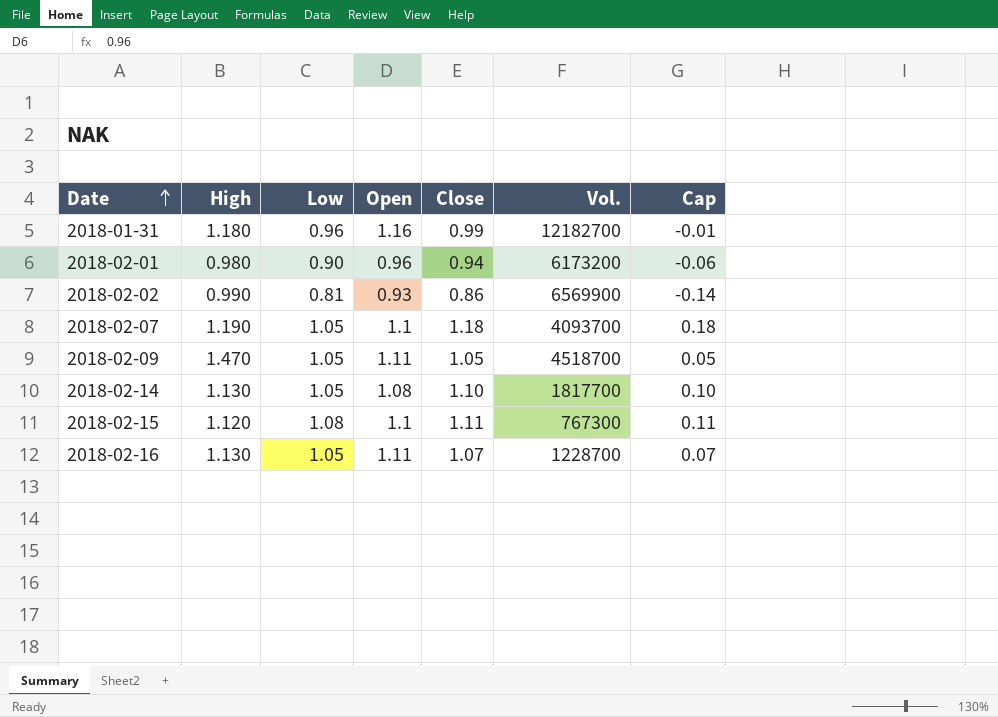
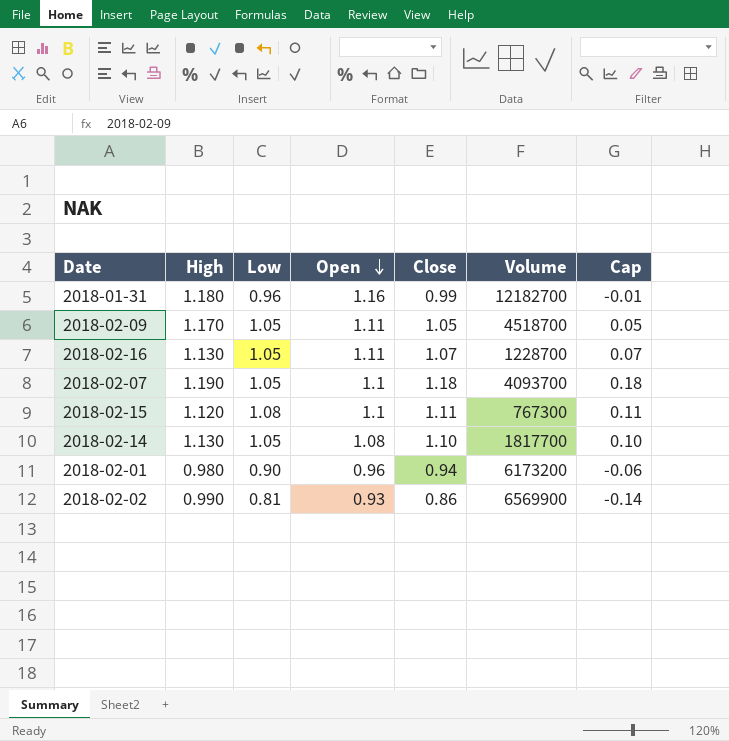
row order: Date ascending -> Open descending
column name: Vol. -> Volume
2018-02-09 | High: 1.470 -> 1.170

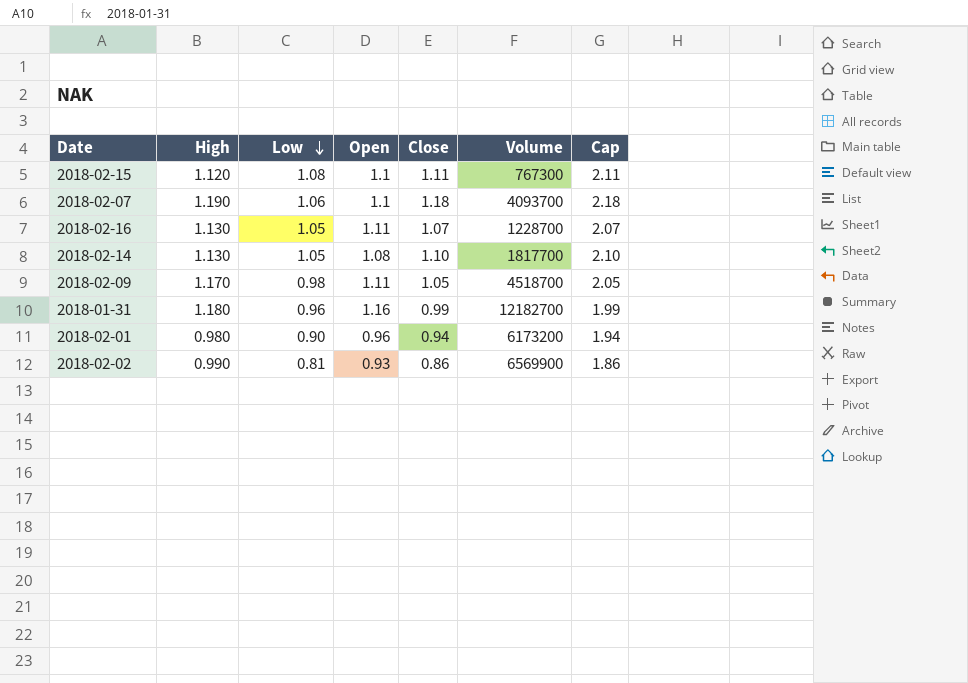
row order: Open descending -> Low descending
column Cap | formula: [Close] - 1 -> [Close] + 1
2018-02-07 | Low: 1.05 -> 1.06
2018-02-09 | Low: 1.05 -> 0.98

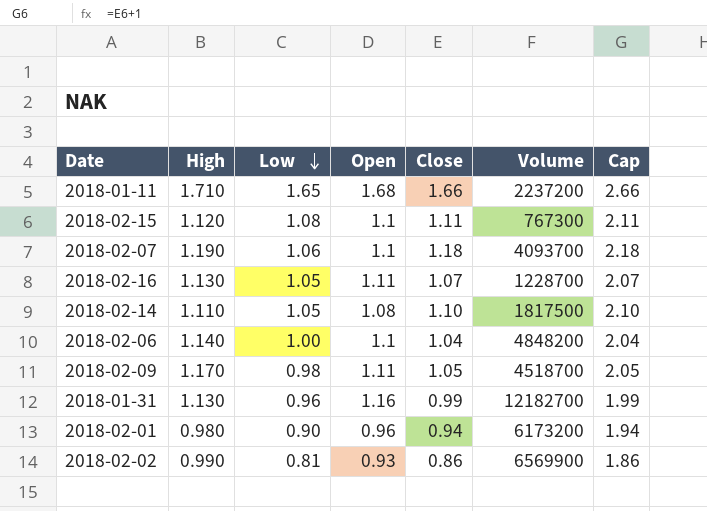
row 2018-01-11: none -> 1.710 | 1.65 | 1.68 | 1.66 | 2237200 | 2.66
2018-02-14 | High: 1.130 -> 1.110
2018-02-14 | Volume: 1817700 -> 1817500
row 2018-02-06: none -> 1.140 | 1.00 | 1.1 | 1.04 | 4848200 | 2.04
2018-01-31 | High: 1.180 -> 1.130

